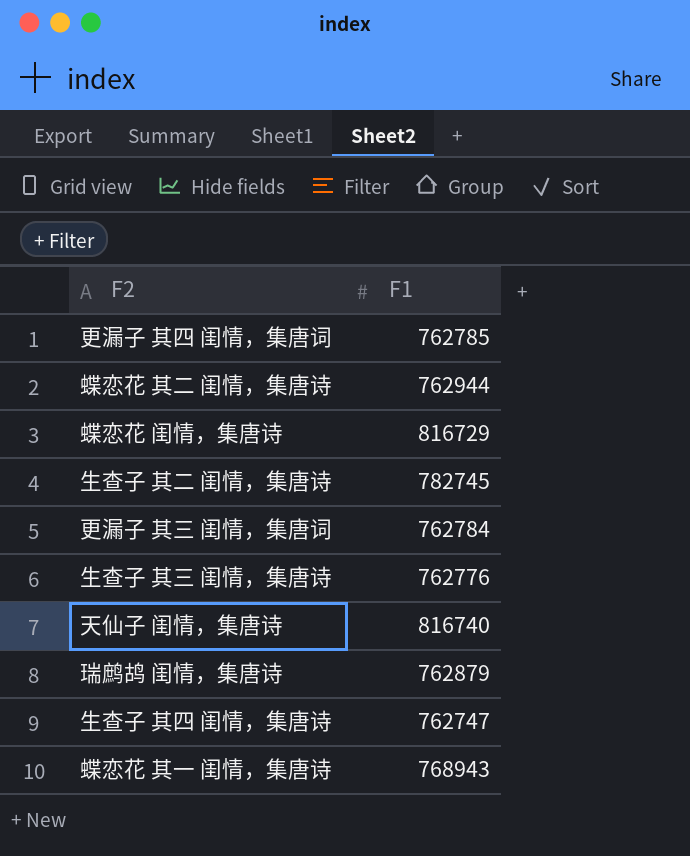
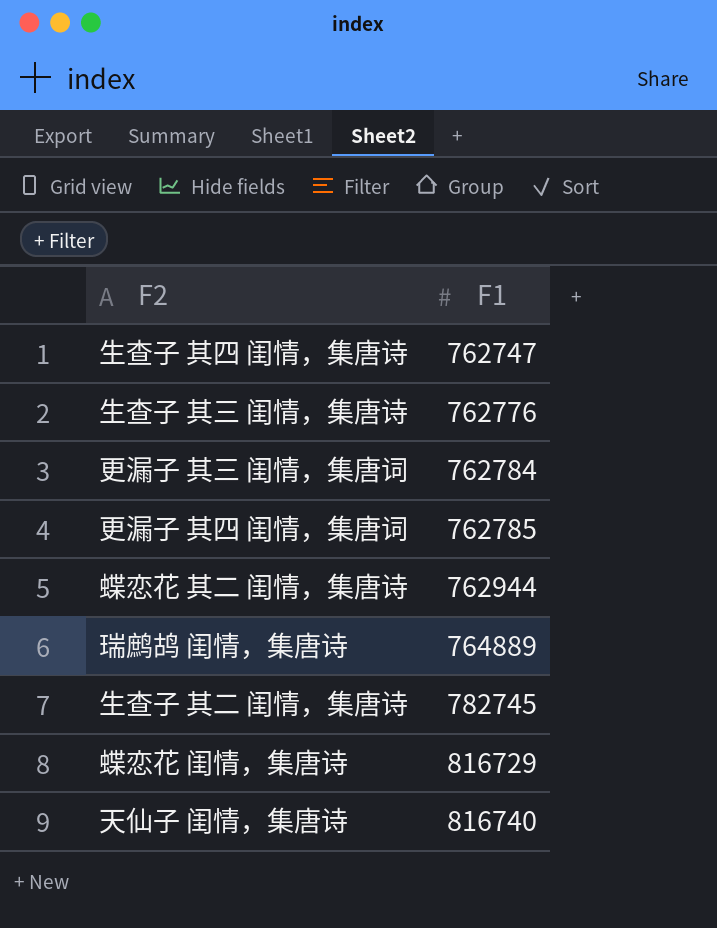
row order: none -> F1 ascending
row 蝶恋花 其一 闺情，集唐诗: 768943 -> none
瑞鹧鸪 闺情，集唐诗 | F1: 762879 -> 764889

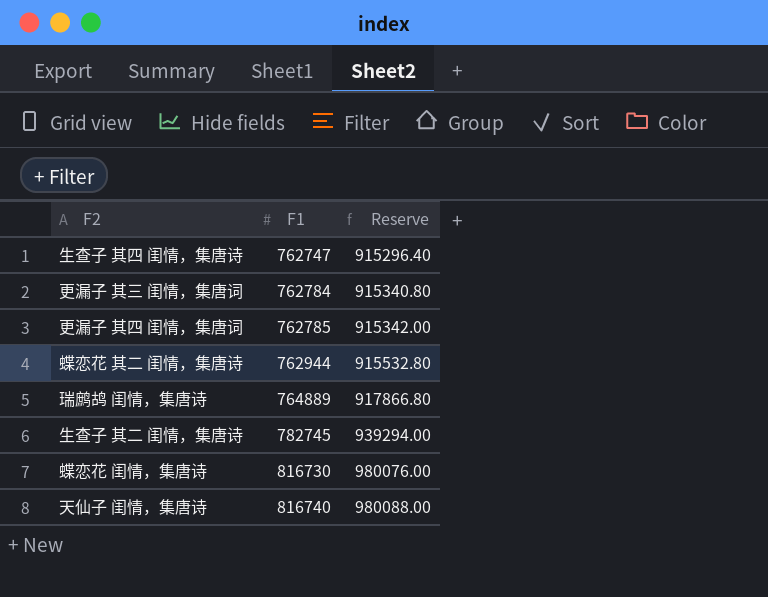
column Reserve | formula: none -> [F1] * 1.2
row 生查子 其三 闺情，集唐诗: 762776 -> none
蝶恋花 闺情，集唐诗 | F1: 816729 -> 816730

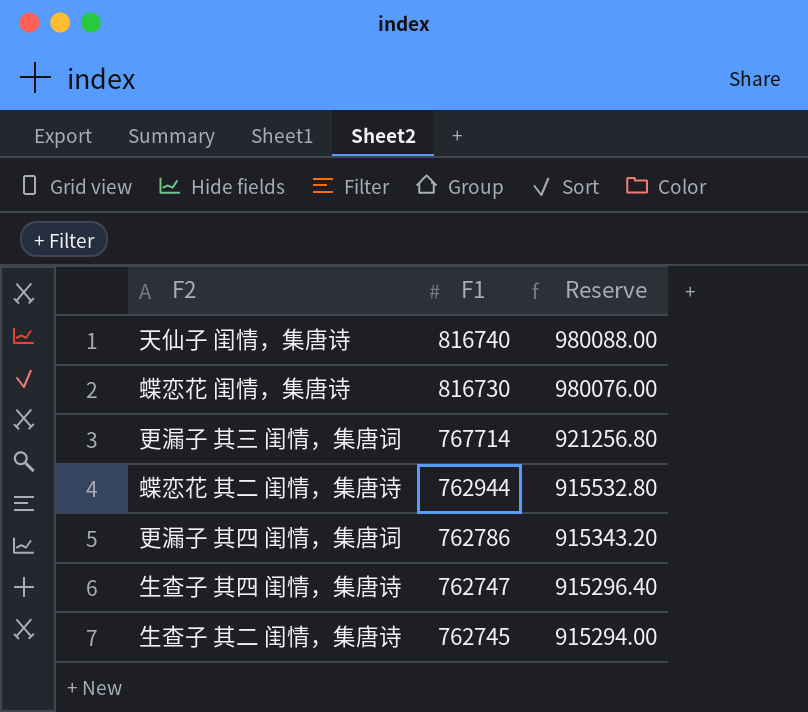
row order: F1 ascending -> F1 descending
row 瑞鹧鸪 闺情，集唐诗: 764889 | 917866.80 -> none
更漏子 其三 闺情，集唐词 | F1: 762784 -> 767714
更漏子 其三 闺情，集唐词 | Reserve: 915340.80 -> 921256.80
更漏子 其四 闺情，集唐词 | F1: 762785 -> 762786
更漏子 其四 闺情，集唐词 | Reserve: 915342.00 -> 915343.20
生查子 其二 闺情，集唐诗 | F1: 782745 -> 762745
生查子 其二 闺情，集唐诗 | Reserve: 939294.00 -> 915294.00

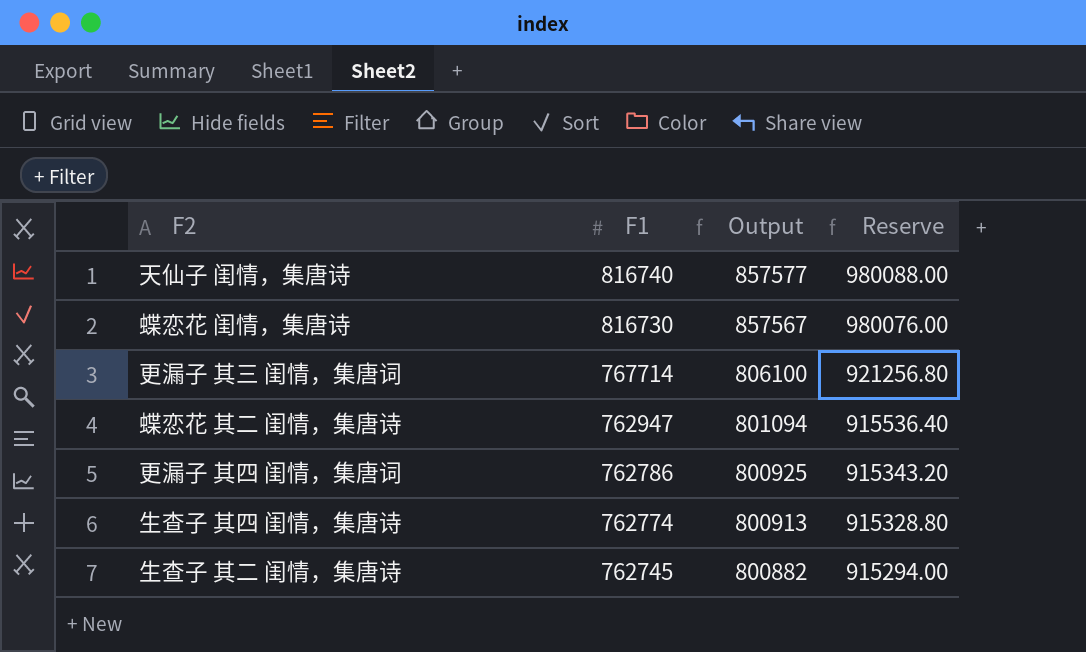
column Output | formula: none -> [F1] * 1.05
蝶恋花 其二 闺情，集唐诗 | F1: 762944 -> 762947
蝶恋花 其二 闺情，集唐诗 | Reserve: 915532.80 -> 915536.40
生查子 其四 闺情，集唐诗 | F1: 762747 -> 762774
生查子 其四 闺情，集唐诗 | Reserve: 915296.40 -> 915328.80

